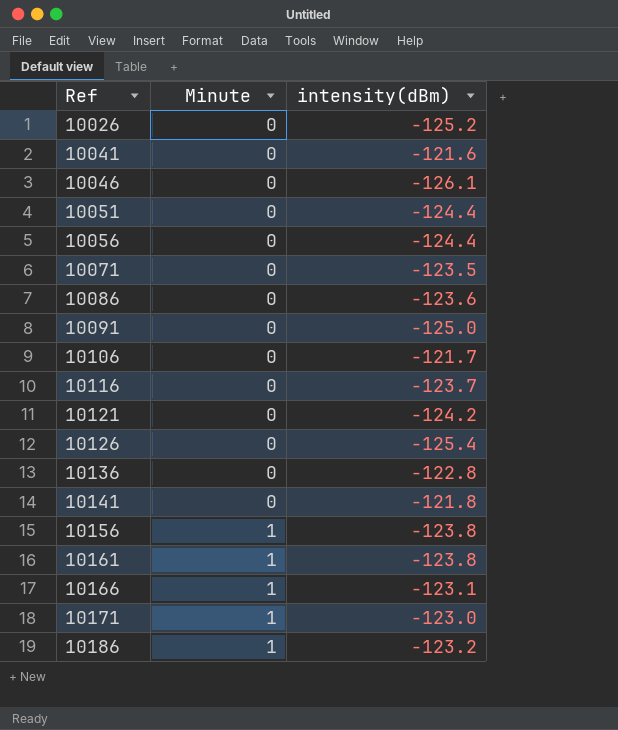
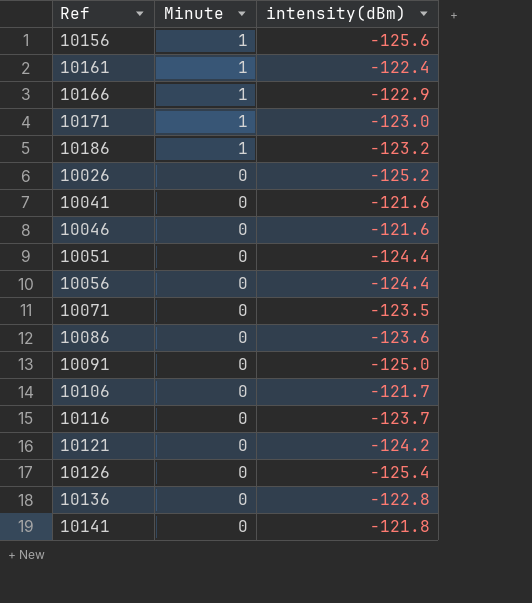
row order: Ref ascending -> Minute descending
10156 | intensity(dBm): -123.8 -> -125.6
10161 | intensity(dBm): -123.8 -> -122.4
10166 | intensity(dBm): -123.1 -> -122.9
10046 | intensity(dBm): -126.1 -> -121.6

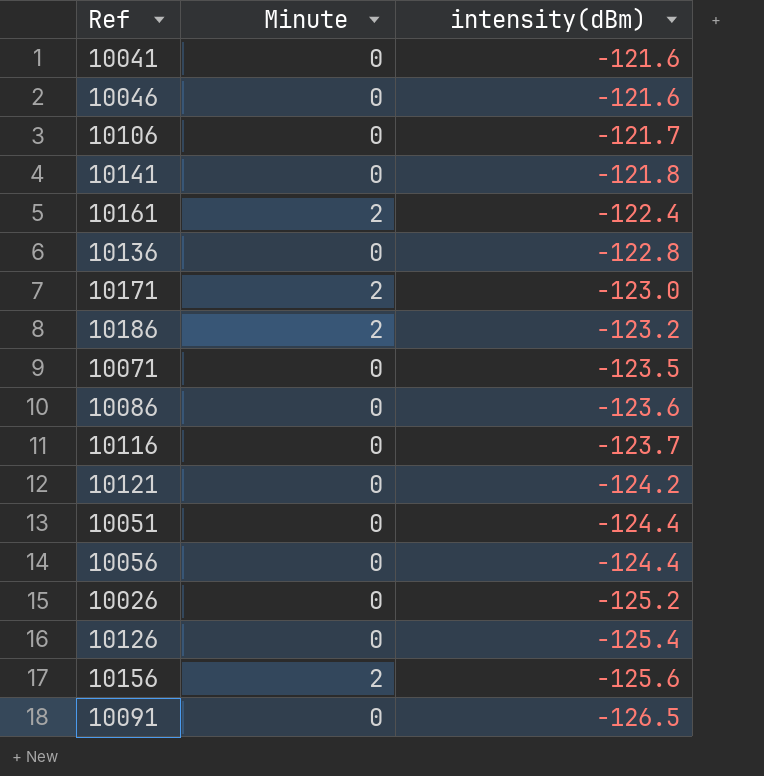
row order: Minute descending -> intensity(dBm) descending
row 10166: 1 | -122.9 -> none
10161 | Minute: 1 -> 2
10171 | Minute: 1 -> 2
10186 | Minute: 1 -> 2
10156 | Minute: 1 -> 2
10091 | intensity(dBm): -125.0 -> -126.5

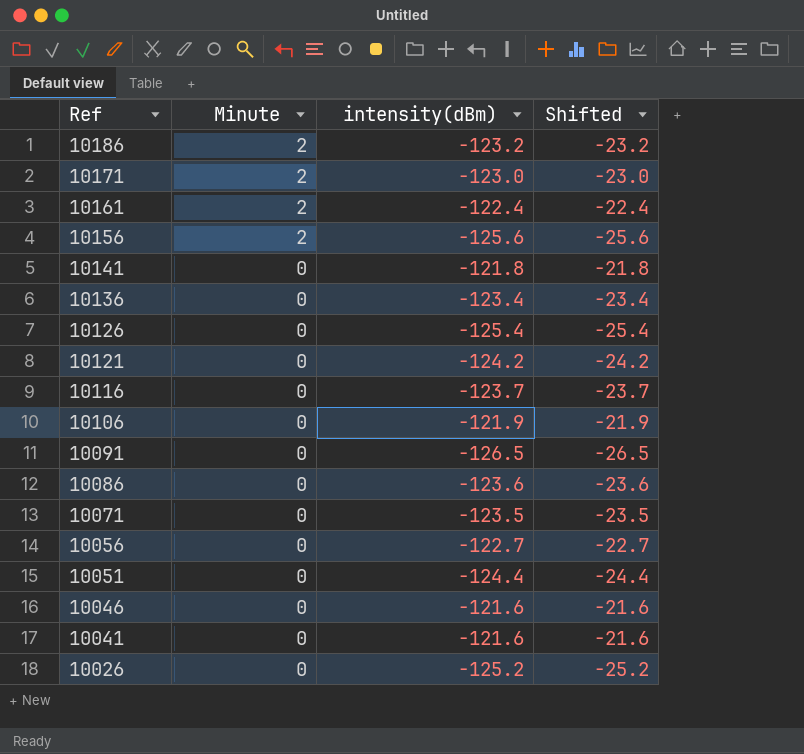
row order: intensity(dBm) descending -> Ref descending
column Shifted | formula: none -> [intensity(dBm)] + 100
10136 | intensity(dBm): -122.8 -> -123.4
10106 | intensity(dBm): -121.7 -> -121.9
10056 | intensity(dBm): -124.4 -> -122.7

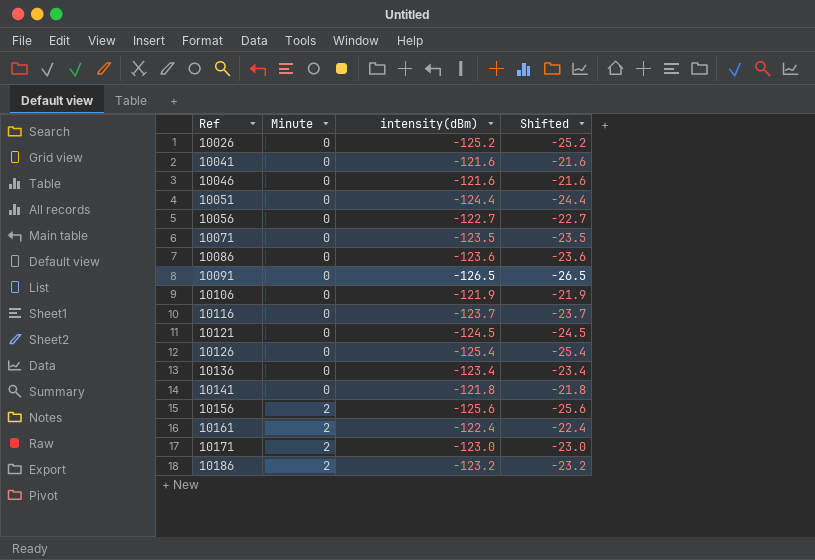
row order: Ref descending -> Ref ascending
10121 | intensity(dBm): -124.2 -> -124.5
10121 | Shifted: -24.2 -> -24.5

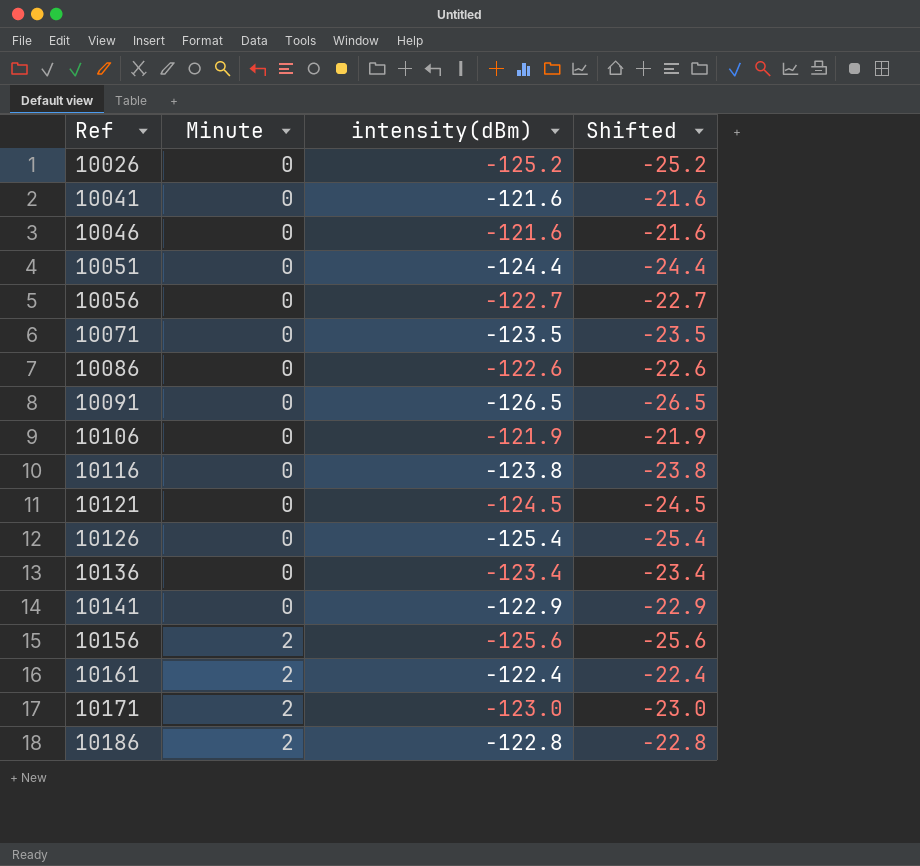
10086 | intensity(dBm): -123.6 -> -122.6
10086 | Shifted: -23.6 -> -22.6
10116 | intensity(dBm): -123.7 -> -123.8
10116 | Shifted: -23.7 -> -23.8
10141 | intensity(dBm): -121.8 -> -122.9
10141 | Shifted: -21.8 -> -22.9
10186 | intensity(dBm): -123.2 -> -122.8
10186 | Shifted: -23.2 -> -22.8

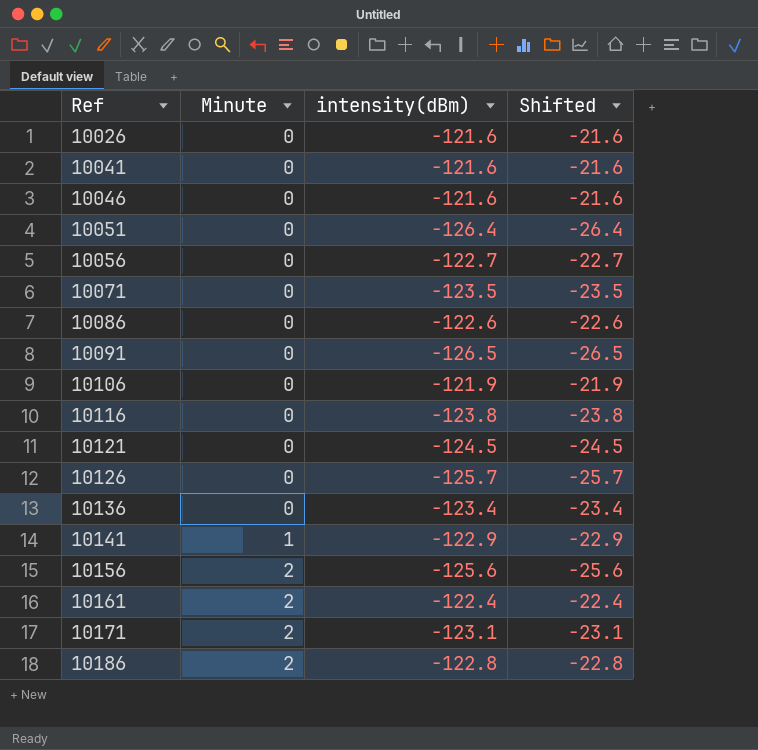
10026 | intensity(dBm): -125.2 -> -121.6
10026 | Shifted: -25.2 -> -21.6
10051 | intensity(dBm): -124.4 -> -126.4
10051 | Shifted: -24.4 -> -26.4
10126 | intensity(dBm): -125.4 -> -125.7
10126 | Shifted: -25.4 -> -25.7
10141 | Minute: 0 -> 1
10171 | intensity(dBm): -123.0 -> -123.1
10171 | Shifted: -23.0 -> -23.1

